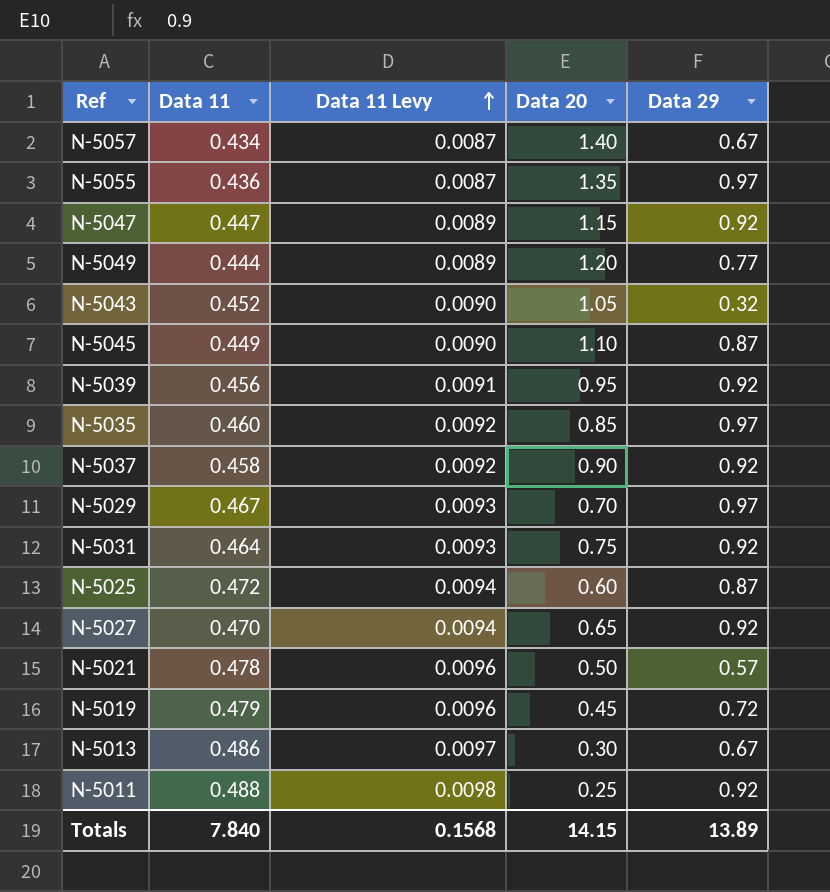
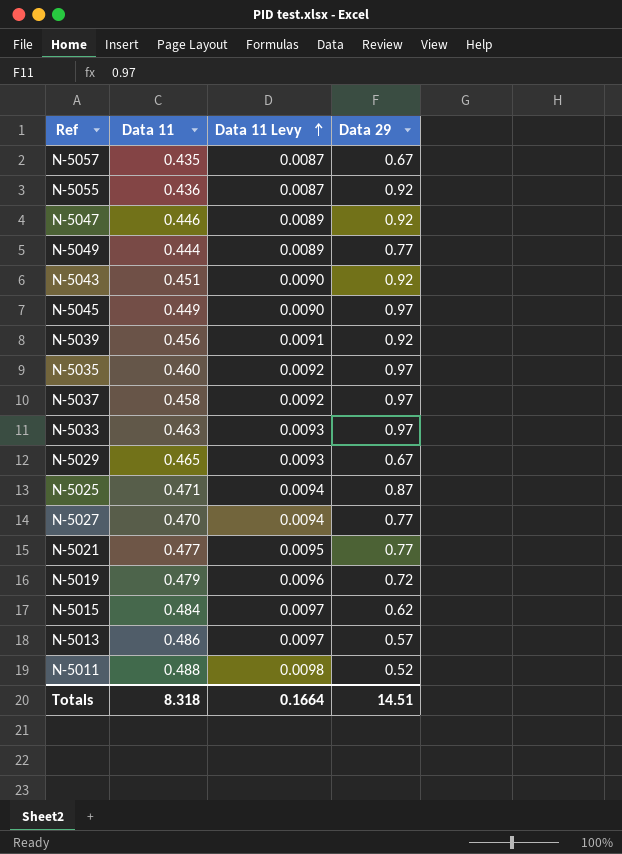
column Data 20 | position: 4 -> none
row N-5031: 0.464 | 0.0093 | 0.75 | 0.92 -> none
N-5057 | Data 11: 0.434 -> 0.435
N-5055 | Data 29: 0.97 -> 0.92
N-5047 | Data 11: 0.447 -> 0.446
N-5043 | Data 11: 0.452 -> 0.451
N-5043 | Data 29: 0.32 -> 0.92
N-5045 | Data 29: 0.87 -> 0.97
N-5037 | Data 29: 0.92 -> 0.97
row N-5033: none -> 0.463 | 0.0093 | 0.97
N-5029 | Data 11: 0.467 -> 0.465
N-5029 | Data 29: 0.97 -> 0.67
N-5025 | Data 11: 0.472 -> 0.471
N-5027 | Data 29: 0.92 -> 0.77
N-5021 | Data 11: 0.478 -> 0.477
N-5021 | Data 11 Levy: 0.0096 -> 0.0095
N-5021 | Data 29: 0.57 -> 0.77
row N-5015: none -> 0.484 | 0.0097 | 0.62
N-5013 | Data 29: 0.67 -> 0.57
N-5011 | Data 29: 0.92 -> 0.52
Totals | Data 11: 7.840 -> 8.318
Totals | Data 11 Levy: 0.1568 -> 0.1664
Totals | Data 29: 13.89 -> 14.51

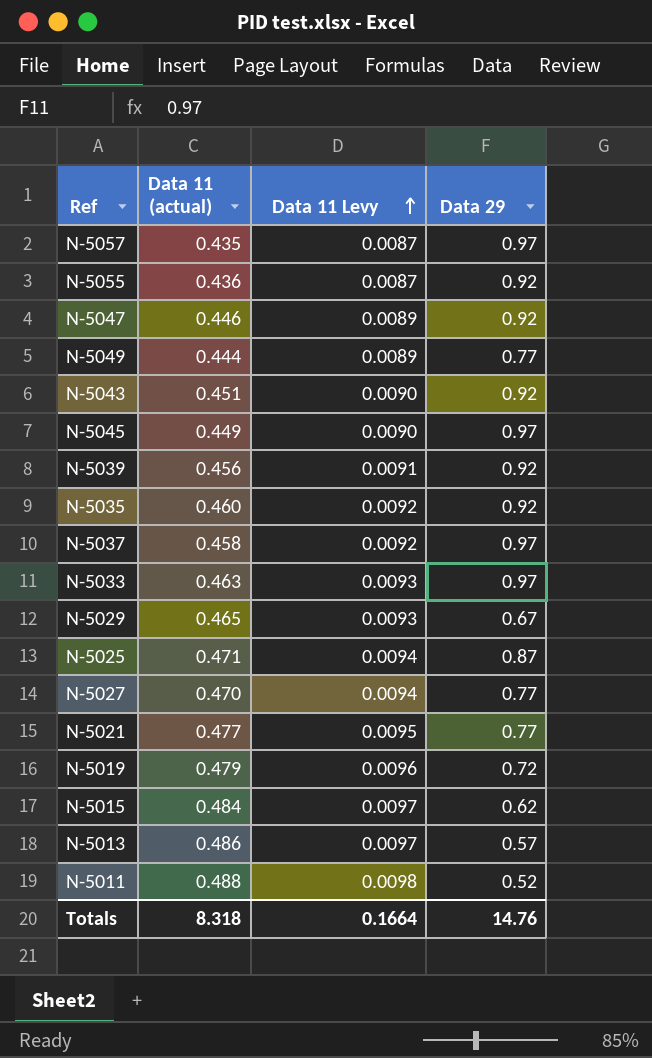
column name: Data 11 -> Data 11 (actual)
N-5057 | Data 29: 0.67 -> 0.97
N-5035 | Data 29: 0.97 -> 0.92
Totals | Data 29: 14.51 -> 14.76

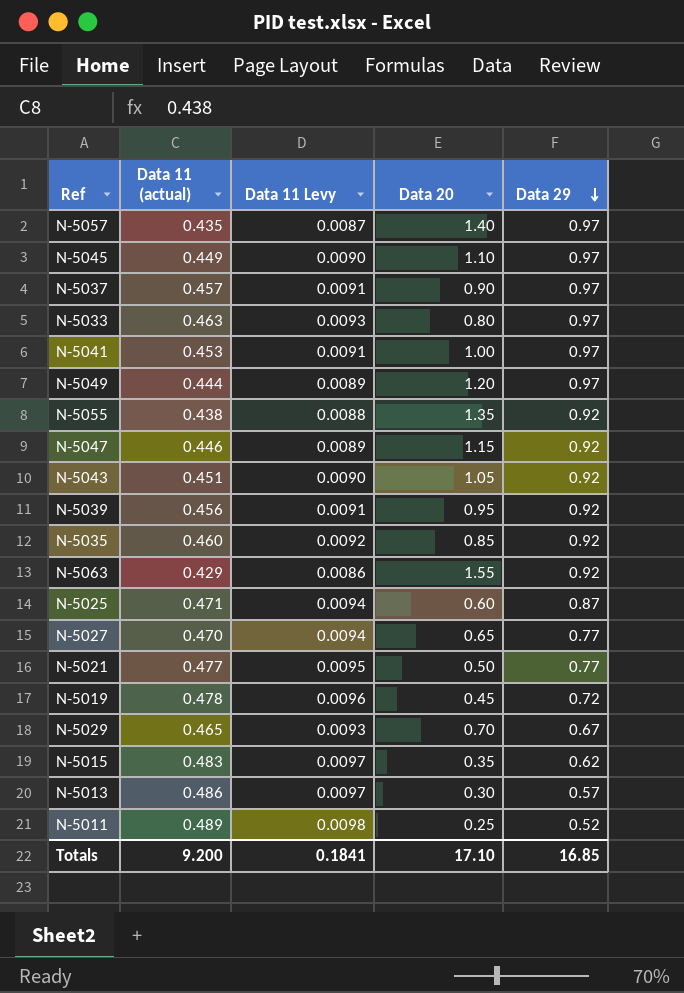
row order: Data 11 Levy ascending -> Data 29 descending
column Data 20 | position: none -> 4
N-5037 | Data 11 (actual): 0.458 -> 0.457
N-5037 | Data 11 Levy: 0.0092 -> 0.0091
row N-5041: none -> 0.453 | 0.0091 | 1.00 | 0.97
N-5049 | Data 29: 0.77 -> 0.97
N-5055 | Data 11 (actual): 0.436 -> 0.438
N-5055 | Data 11 Levy: 0.0087 -> 0.0088
row N-5063: none -> 0.429 | 0.0086 | 1.55 | 0.92
N-5019 | Data 11 (actual): 0.479 -> 0.478
N-5015 | Data 11 (actual): 0.484 -> 0.483
N-5011 | Data 11 (actual): 0.488 -> 0.489
Totals | Data 11 (actual): 8.318 -> 9.200
Totals | Data 11 Levy: 0.1664 -> 0.1841
Totals | Data 29: 14.76 -> 16.85

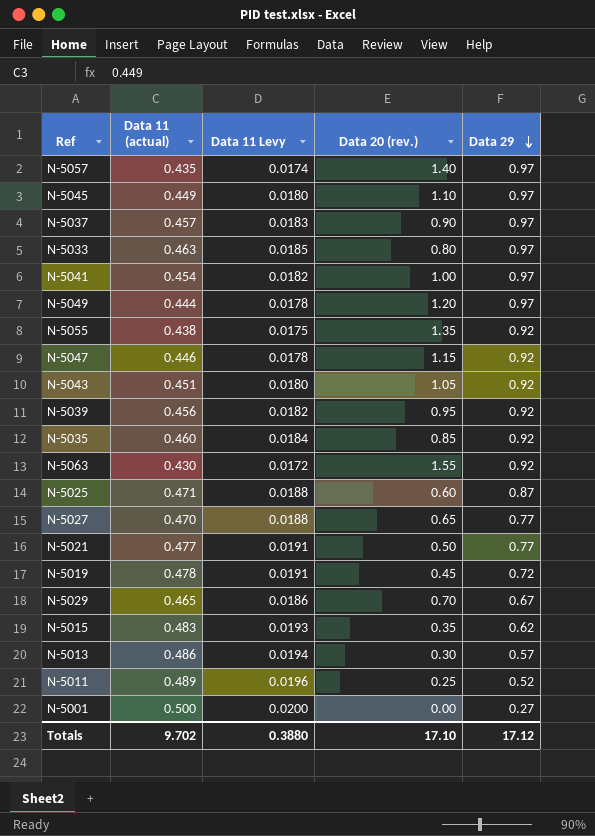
column Data 11 Levy | formula: [Data 11 (actual)] * 0.02 -> [Data 11 (actual)] * 0.04
column name: Data 20 -> Data 20 (rev.)
N-5041 | Data 11 (actual): 0.453 -> 0.454
N-5063 | Data 11 (actual): 0.429 -> 0.430
row N-5001: none -> 0.500 | 0.0200 | 0.00 | 0.27
Totals | Data 11 (actual): 9.200 -> 9.702
Totals | Data 11 Levy: 0.1841 -> 0.3880
Totals | Data 29: 16.85 -> 17.12

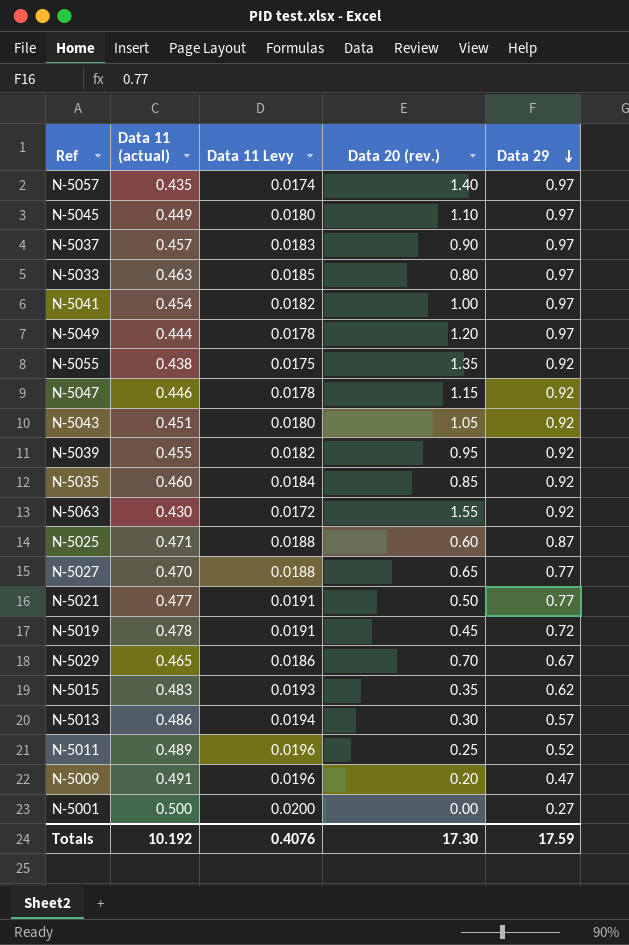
N-5039 | Data 11 (actual): 0.456 -> 0.455
row N-5009: none -> 0.491 | 0.0196 | 0.20 | 0.47
Totals | Data 11 (actual): 9.702 -> 10.192
Totals | Data 11 Levy: 0.3880 -> 0.4076
Totals | Data 20 (rev.): 17.10 -> 17.30
Totals | Data 29: 17.12 -> 17.59

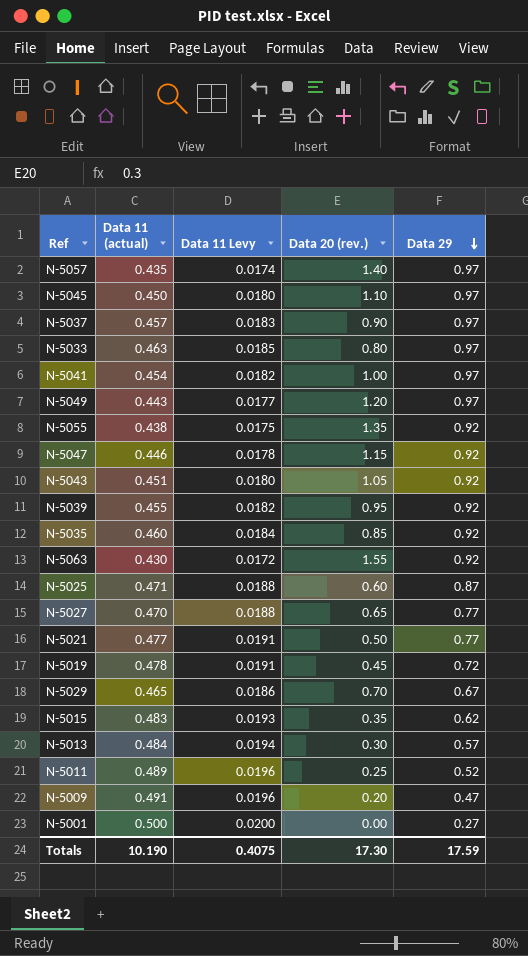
N-5045 | Data 11 (actual): 0.449 -> 0.450
N-5049 | Data 11 (actual): 0.444 -> 0.443
N-5049 | Data 11 Levy: 0.0178 -> 0.0177
N-5013 | Data 11 (actual): 0.486 -> 0.484
Totals | Data 11 (actual): 10.192 -> 10.190
Totals | Data 11 Levy: 0.4076 -> 0.4075

